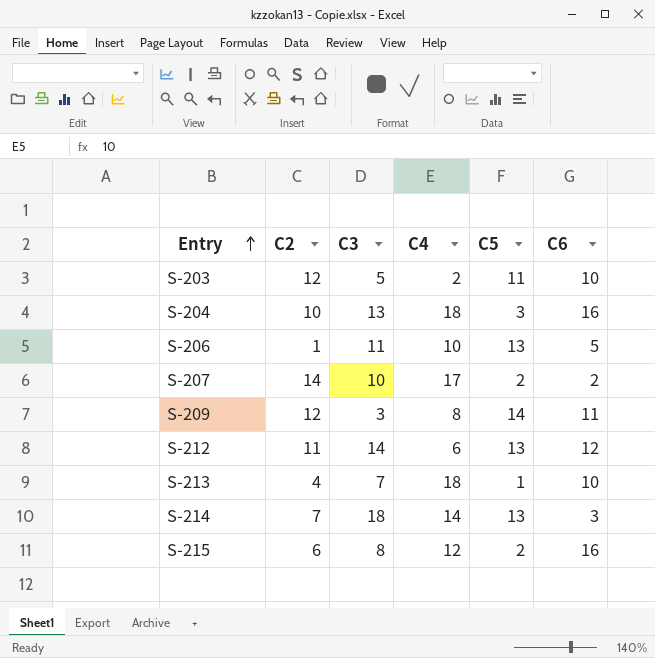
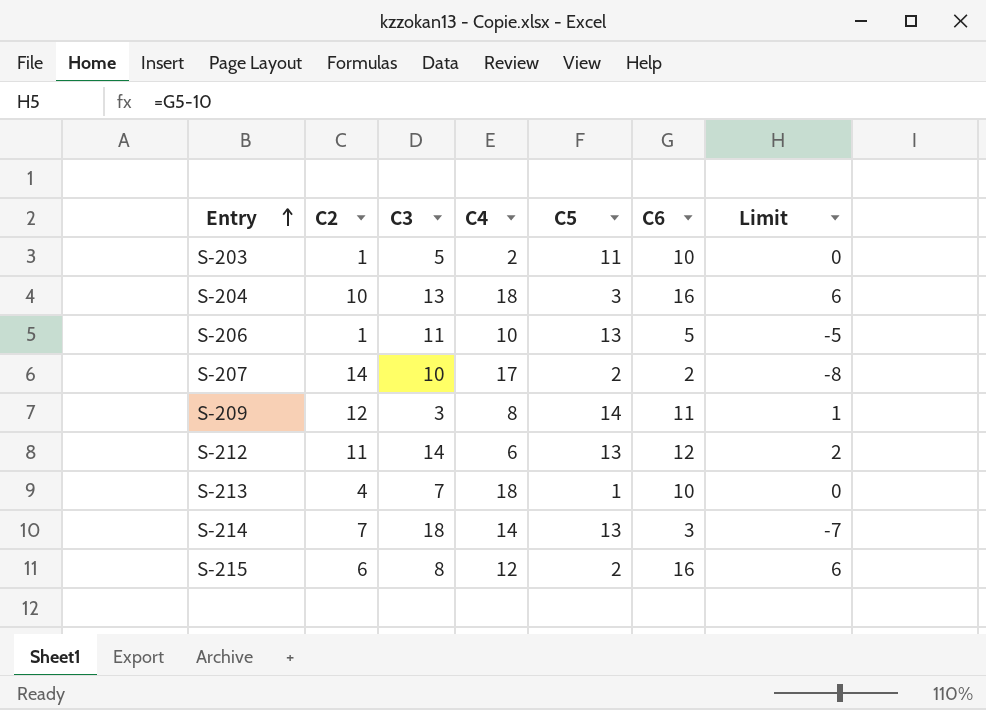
column Limit | formula: none -> [C6] - 10
S-203 | C2: 12 -> 1

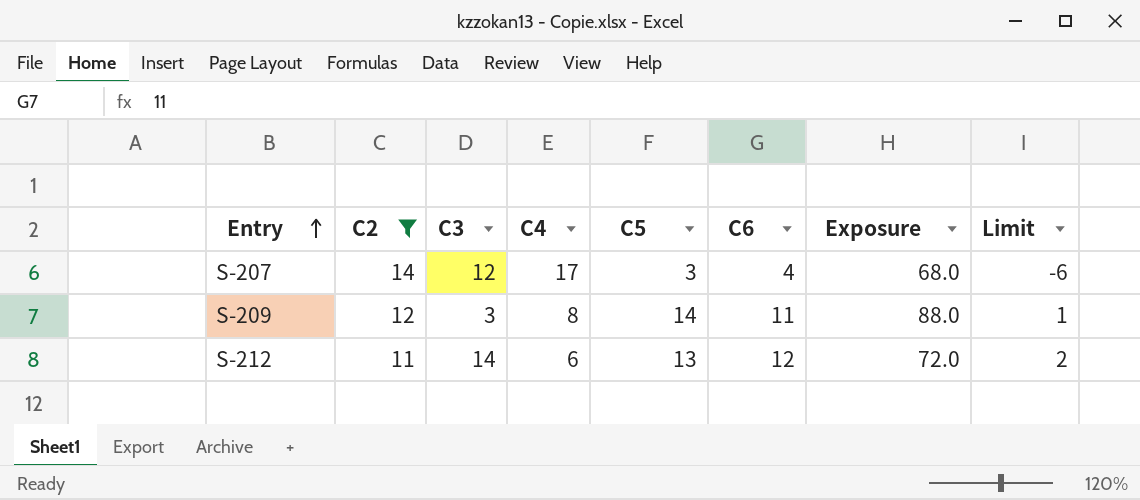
filter: none -> C2 >= 11
column Exposure | formula: none -> [C4] * [C6]
S-207 | C3: 10 -> 12
S-207 | C5: 2 -> 3
S-207 | C6: 2 -> 4
S-207 | Limit: -8 -> -6

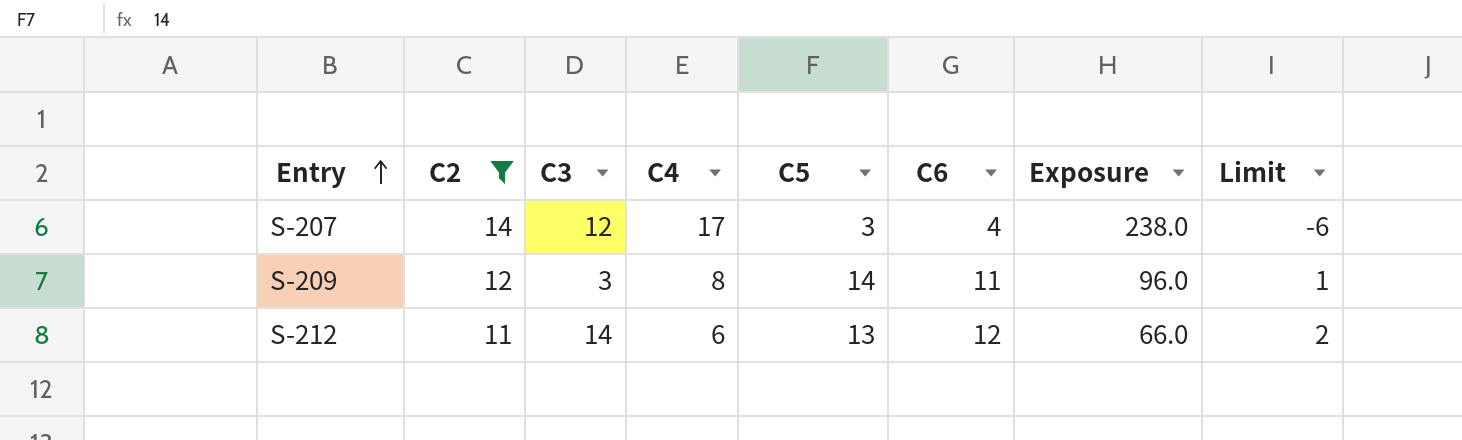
column Exposure | formula: [C4] * [C6] -> [C2] * [C4]

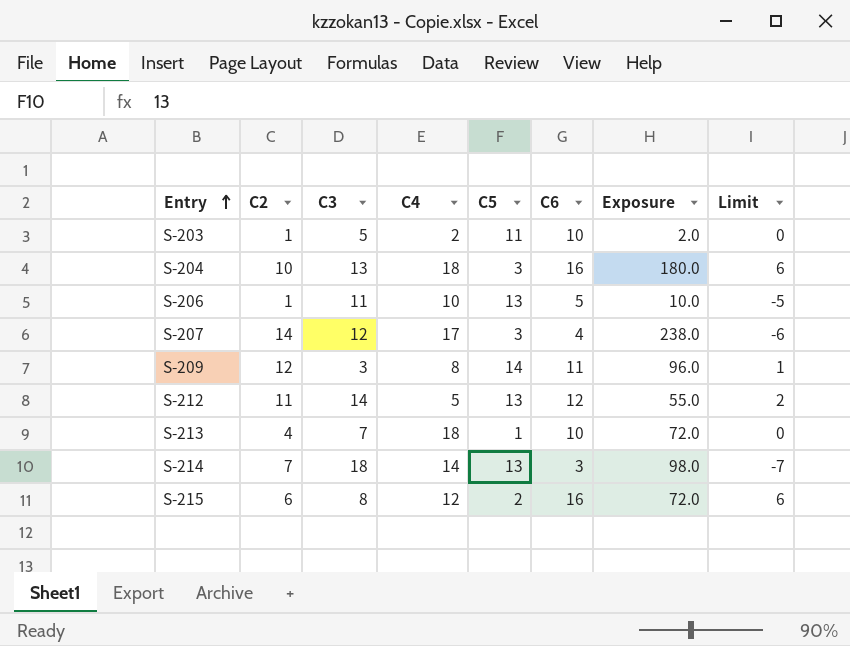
filter: C2 >= 11 -> none
S-212 | C4: 6 -> 5
S-212 | Exposure: 66.0 -> 55.0

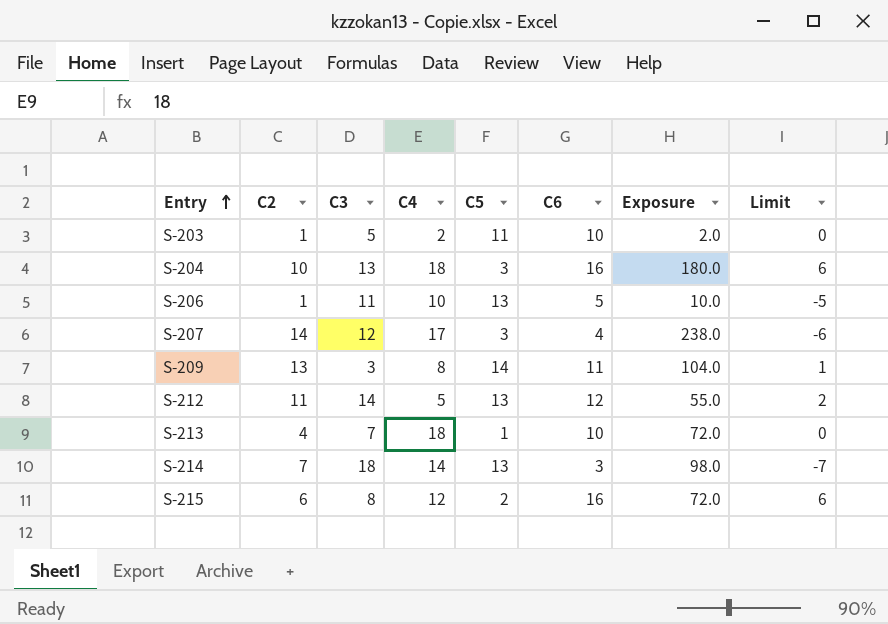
S-209 | C2: 12 -> 13
S-209 | Exposure: 96.0 -> 104.0

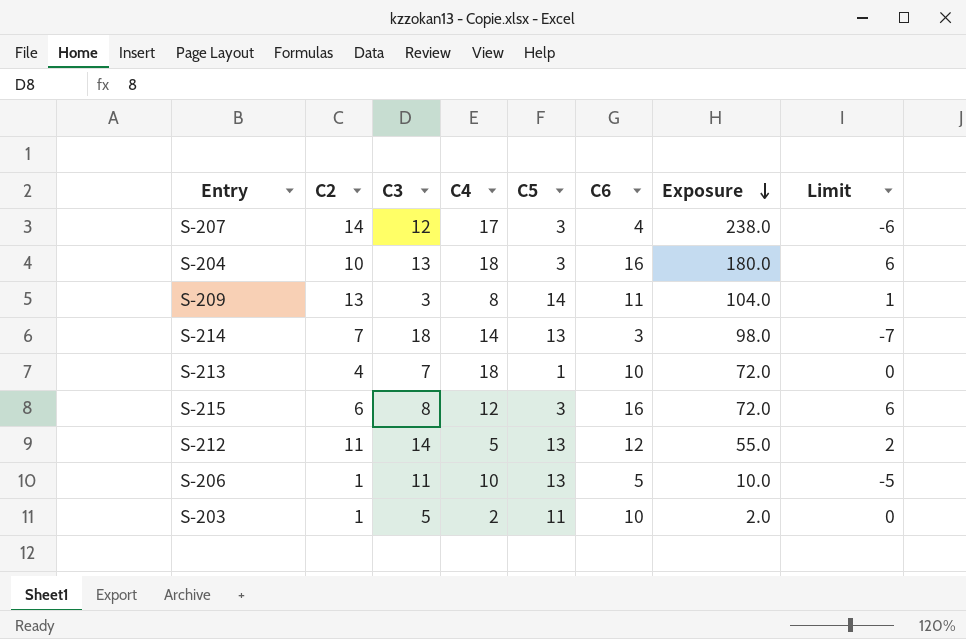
row order: Entry ascending -> Exposure descending
S-215 | C5: 2 -> 3

